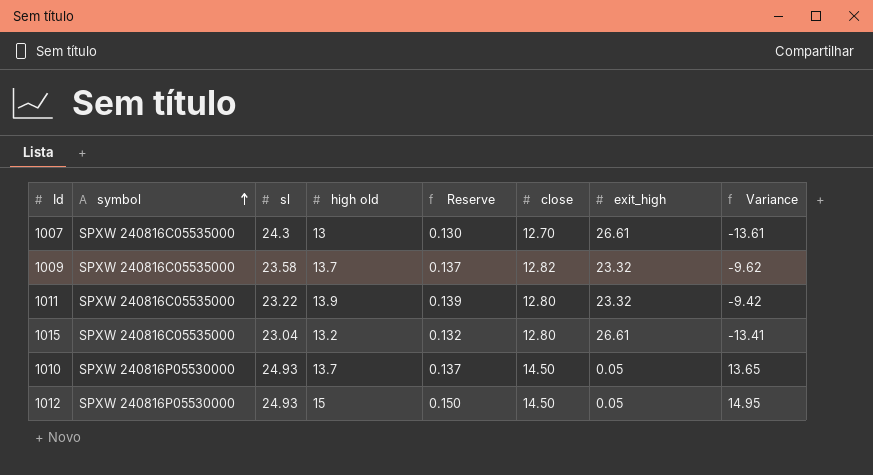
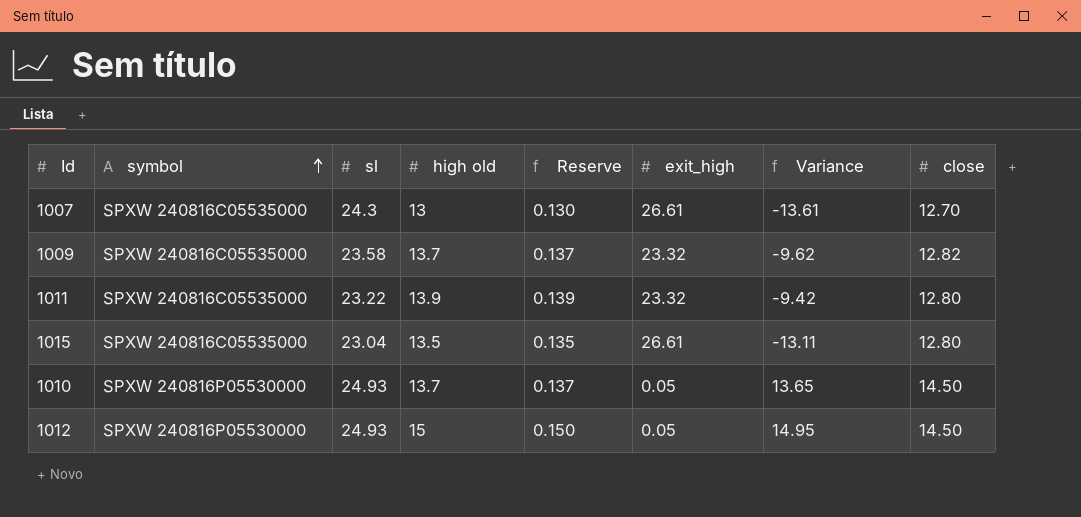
column close | position: 6 -> 8
1015 | high old: 13.2 -> 13.5
1015 | Reserve: 0.132 -> 0.135
1015 | Variance: -13.41 -> -13.11

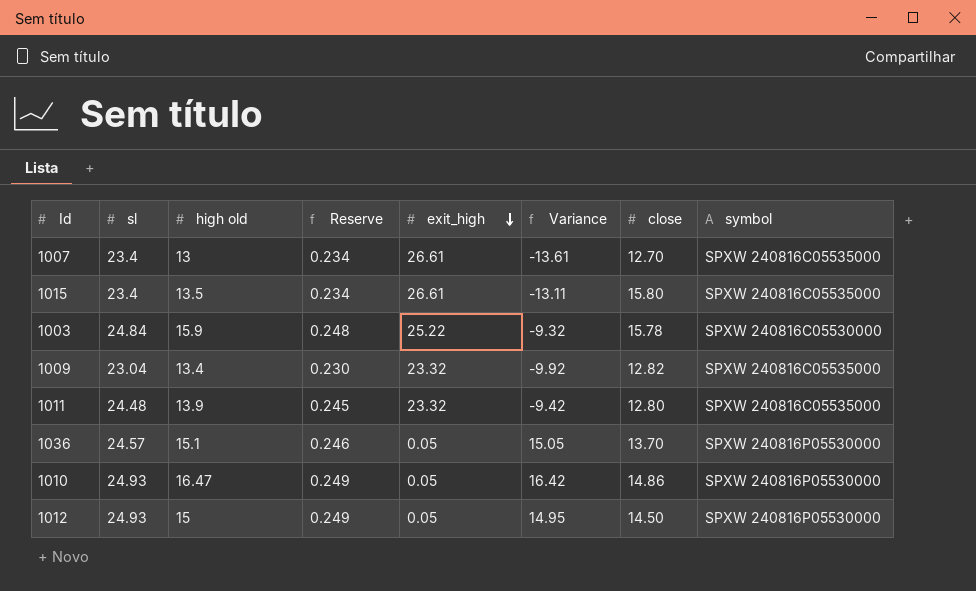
row order: symbol ascending -> exit_high descending
column Reserve | formula: [high old] * 0.01 -> [sl] * 0.01
column symbol | position: 2 -> 8
1007 | sl: 24.3 -> 23.4
1015 | sl: 23.04 -> 23.4
1015 | close: 12.80 -> 15.80
row 1003: none -> 24.84 | 15.9 | 0.248 | 25.22 | -9.32 | 15.78 | SPXW 240816C05530000
1009 | sl: 23.58 -> 23.04
1009 | high old: 13.7 -> 13.4
1009 | Variance: -9.62 -> -9.92
1011 | sl: 23.22 -> 24.48
row 1036: none -> 24.57 | 15.1 | 0.246 | 0.05 | 15.05 | 13.70 | SPXW 240816P05530000
1010 | high old: 13.7 -> 16.47
1010 | Variance: 13.65 -> 16.42
1010 | close: 14.50 -> 14.86

